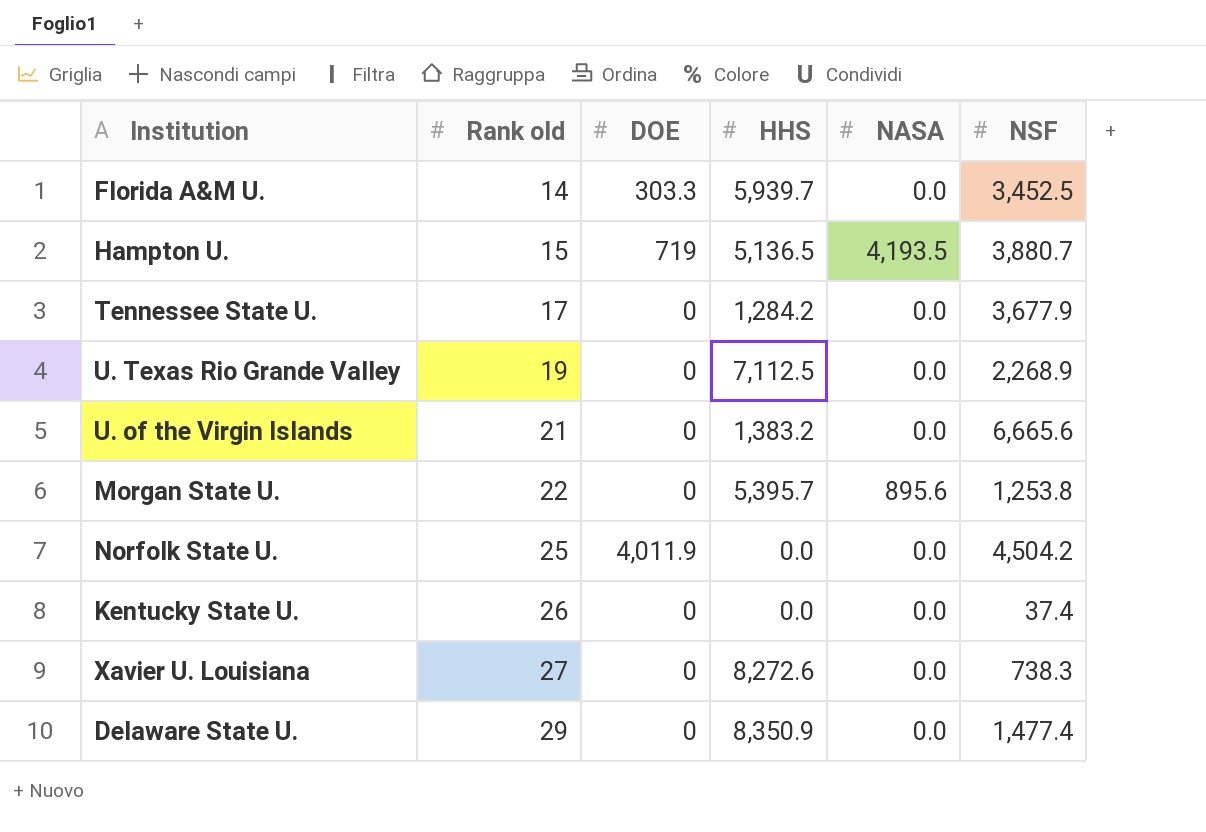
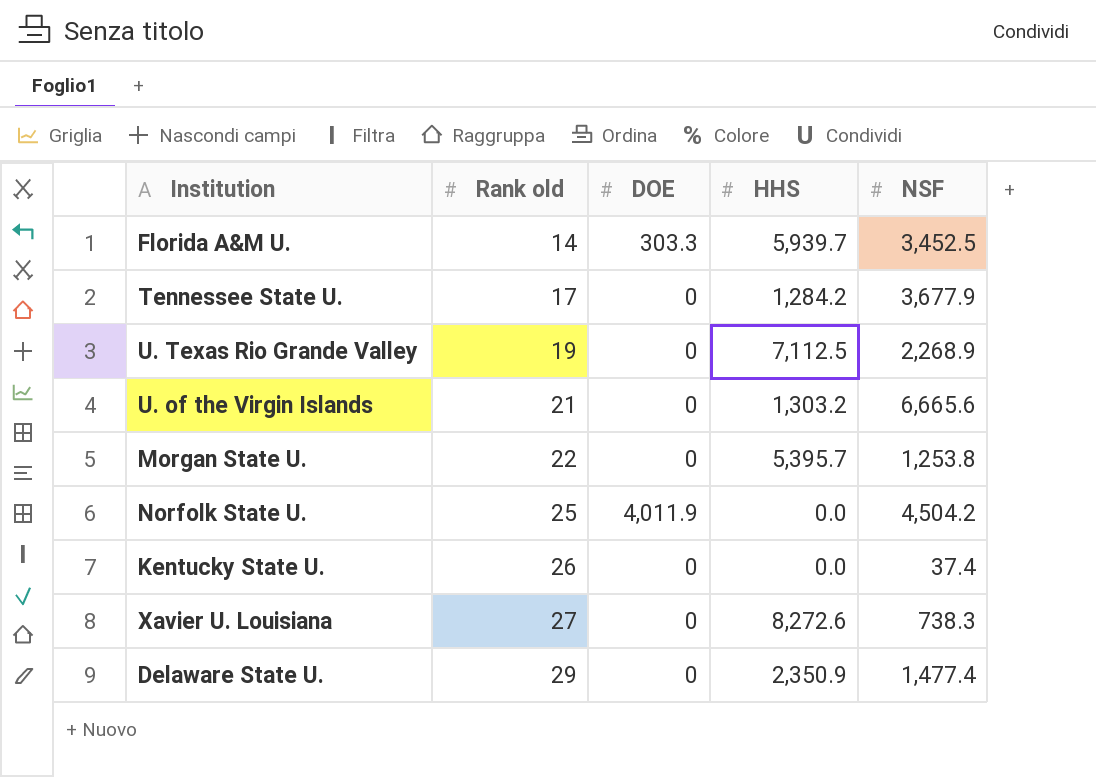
column NASA | position: 5 -> none
row Hampton U.: 15 | 719 | 5,136.5 | 4,193.5 | 3,880.7 -> none
U. of the Virgin Islands | HHS: 1,383.2 -> 1,303.2
Delaware State U. | HHS: 8,350.9 -> 2,350.9

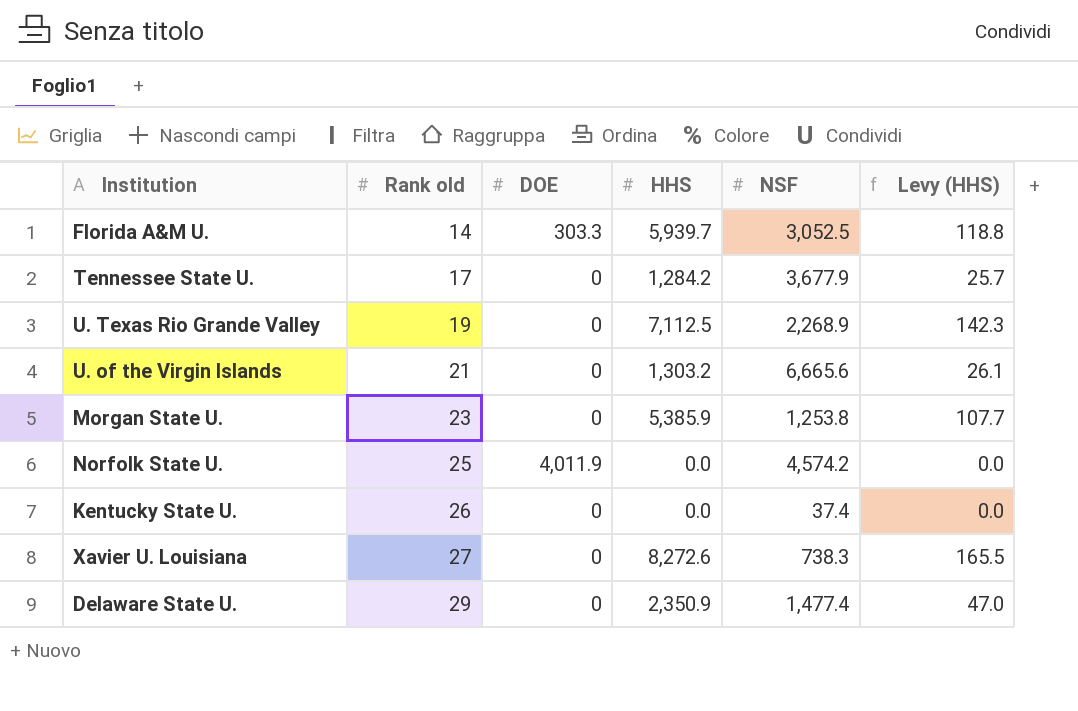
column Levy (HHS) | formula: none -> [HHS] * 0.02
Florida A&M U. | NSF: 3,452.5 -> 3,052.5
Morgan State U. | Rank old: 22 -> 23
Morgan State U. | HHS: 5,395.7 -> 5,385.9
Norfolk State U. | NSF: 4,504.2 -> 4,574.2

